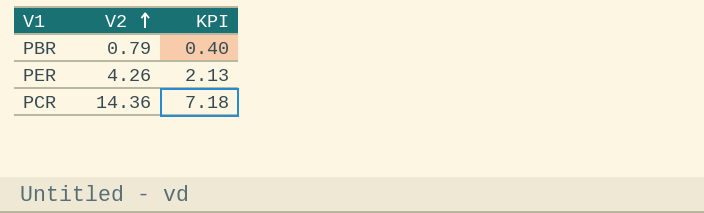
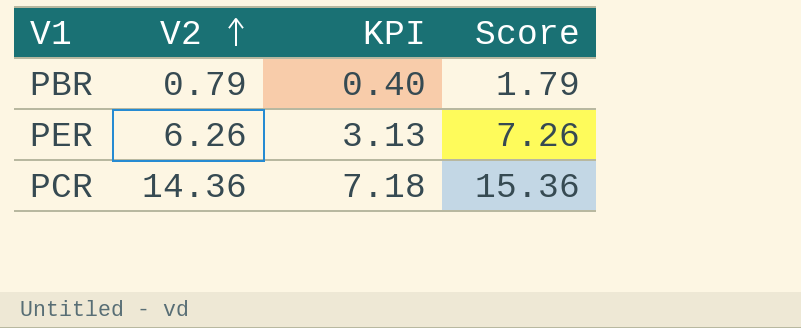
column Score | formula: none -> [V2] + 1
PER | V2: 4.26 -> 6.26
PER | KPI: 2.13 -> 3.13

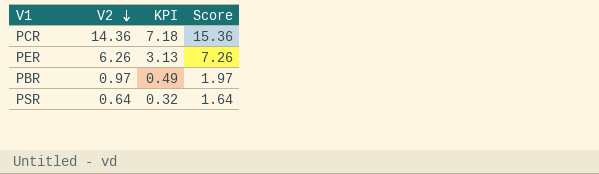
row order: V2 ascending -> V2 descending
PBR | V2: 0.79 -> 0.97
PBR | KPI: 0.40 -> 0.49
PBR | Score: 1.79 -> 1.97
row PSR: none -> 0.64 | 0.32 | 1.64

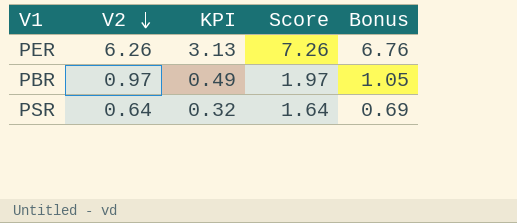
column Bonus | formula: none -> [V2] * 1.08
row PCR: 14.36 | 7.18 | 15.36 -> none

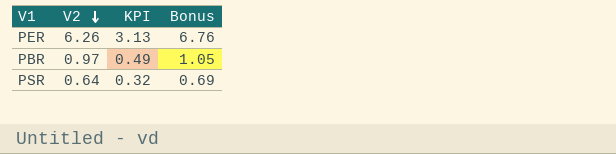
column Score | formula: [V2] + 1 -> none

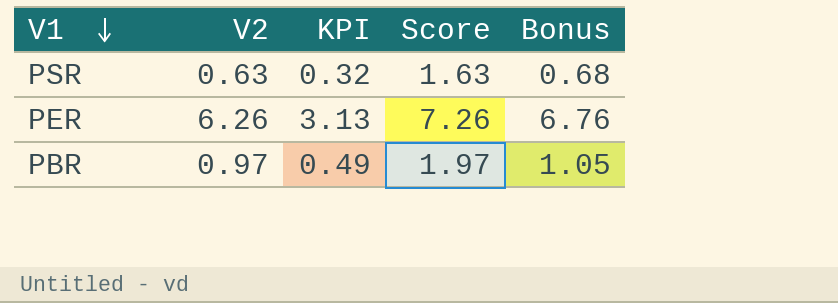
row order: V2 descending -> V1 descending
column Score | formula: none -> [V2] + 1
PSR | V2: 0.64 -> 0.63
PSR | Bonus: 0.69 -> 0.68

